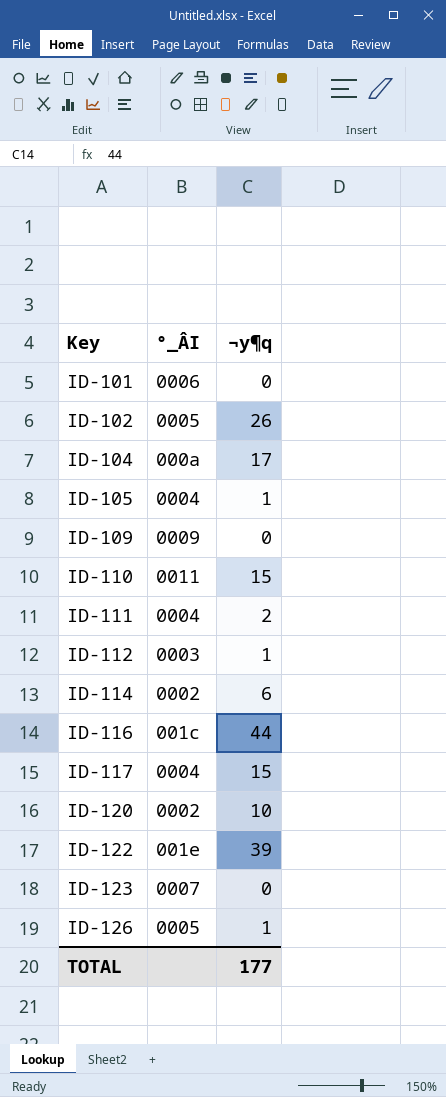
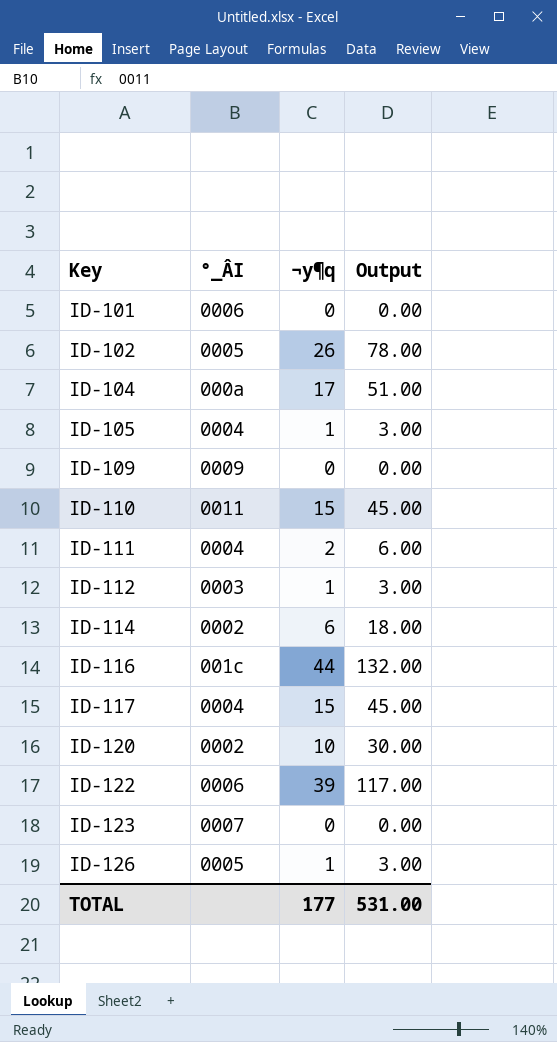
column Output | formula: none -> [¬y¶q] * 3
ID-122 | °_ÂI: 001e -> 0006

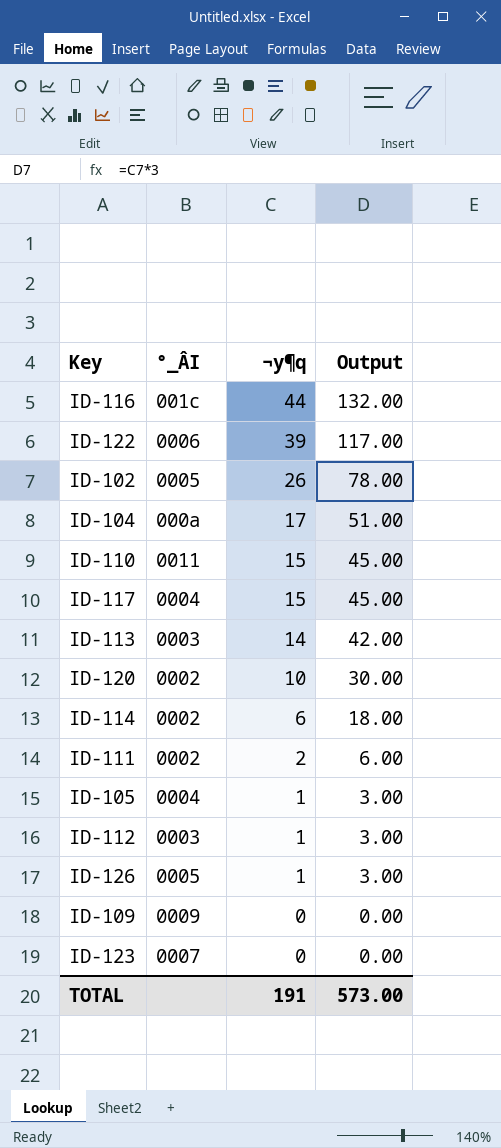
row order: Key ascending -> ¬y¶q descending
row ID-101: 0006 | 0 | 0.00 -> none
row ID-113: none -> 0003 | 14 | 42.00
ID-111 | °_ÂI: 0004 -> 0002
TOTAL | ¬y¶q: 177 -> 191
TOTAL | Output: 531.00 -> 573.00

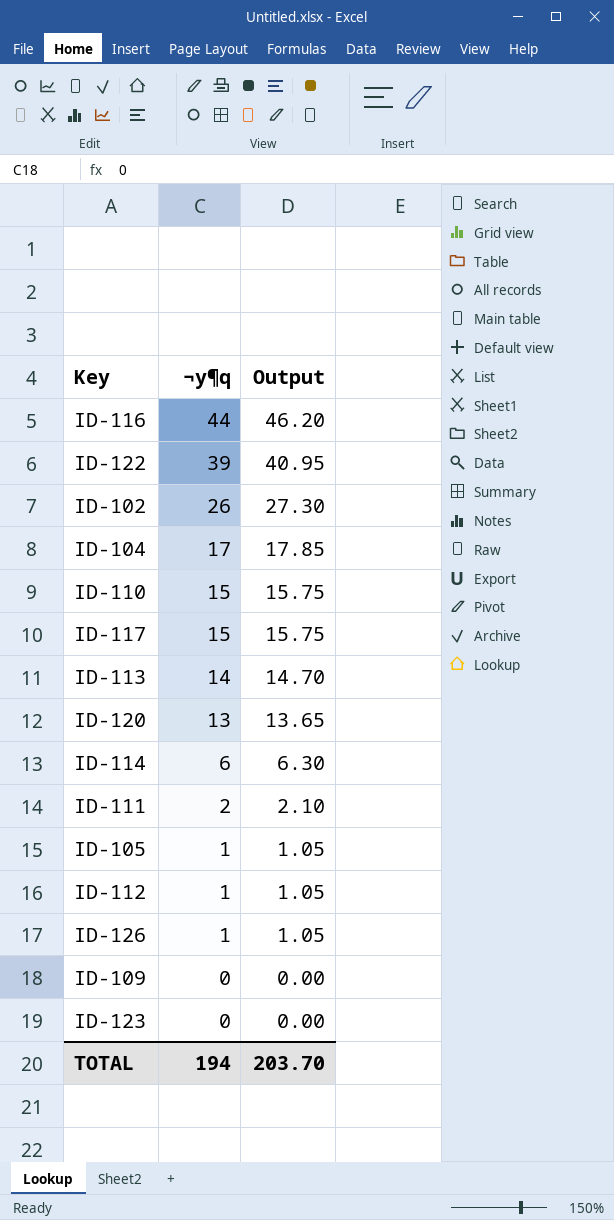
column °_ÂI | position: 2 -> none
column Output | formula: [¬y¶q] * 3 -> [¬y¶q] * 1.05
ID-120 | ¬y¶q: 10 -> 13
TOTAL | ¬y¶q: 191 -> 194
TOTAL | Output: 573.00 -> 203.70

